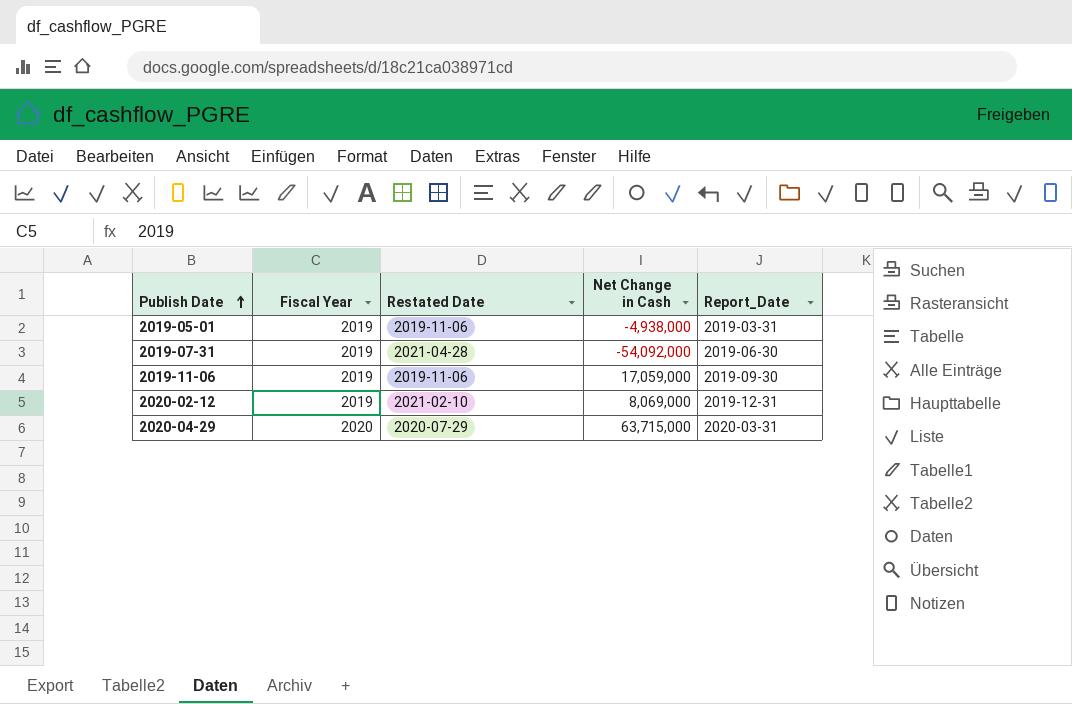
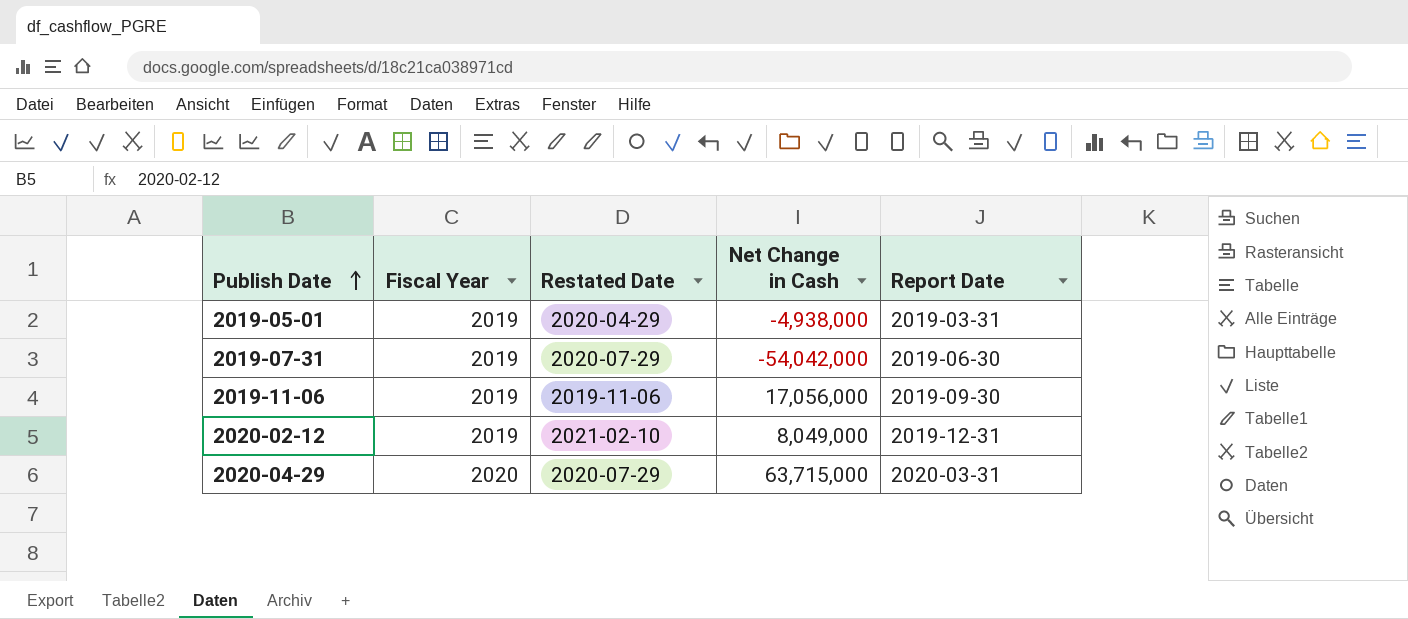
column name: Report_Date -> Report Date
2019-05-01 | Restated Date: 2019-11-06 -> 2020-04-29
2019-07-31 | Restated Date: 2021-04-28 -> 2020-07-29
2019-07-31 | Net Change in Cash: -54,092,000 -> -54,042,000
2019-11-06 | Net Change in Cash: 17,059,000 -> 17,056,000
2020-02-12 | Net Change in Cash: 8,069,000 -> 8,049,000

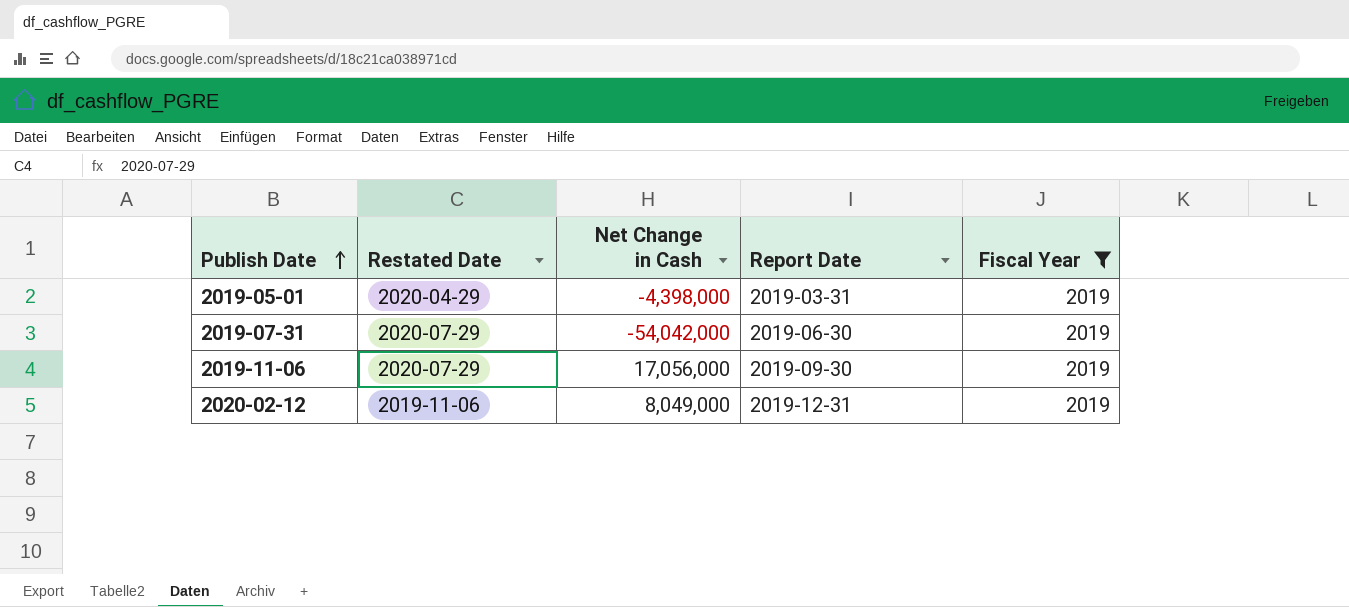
filter: none -> Fiscal Year = 2019
column Fiscal Year | position: 2 -> 5
2019-05-01 | Net Change in Cash: -4,938,000 -> -4,398,000
2019-11-06 | Restated Date: 2019-11-06 -> 2020-07-29
2020-02-12 | Restated Date: 2021-02-10 -> 2019-11-06

